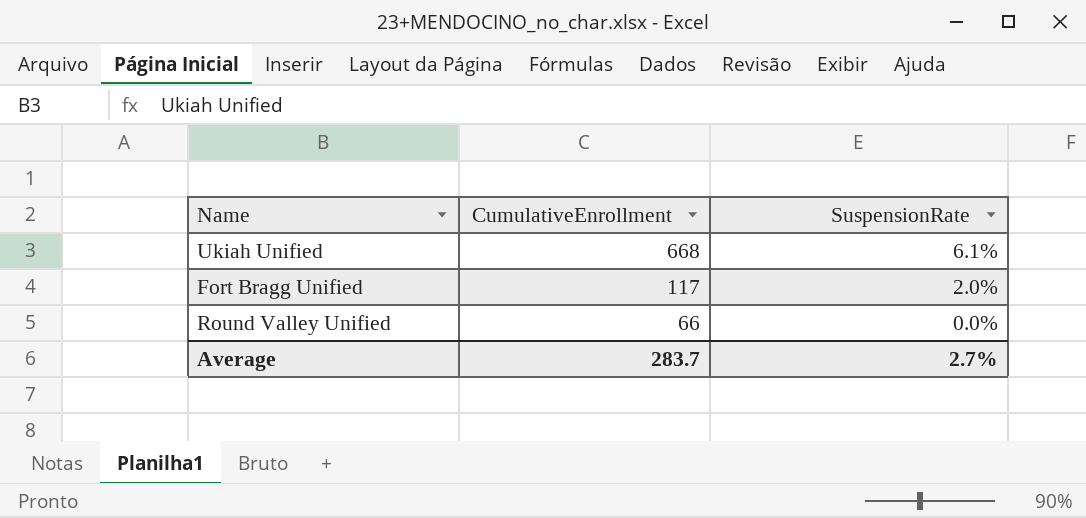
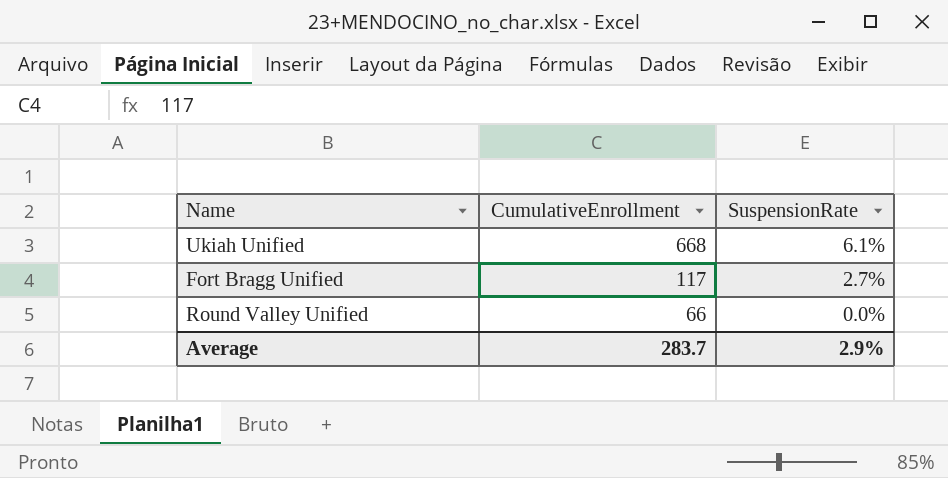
Fort Bragg Unified | SuspensionRate: 2.0% -> 2.7%
Average | SuspensionRate: 2.7% -> 2.9%

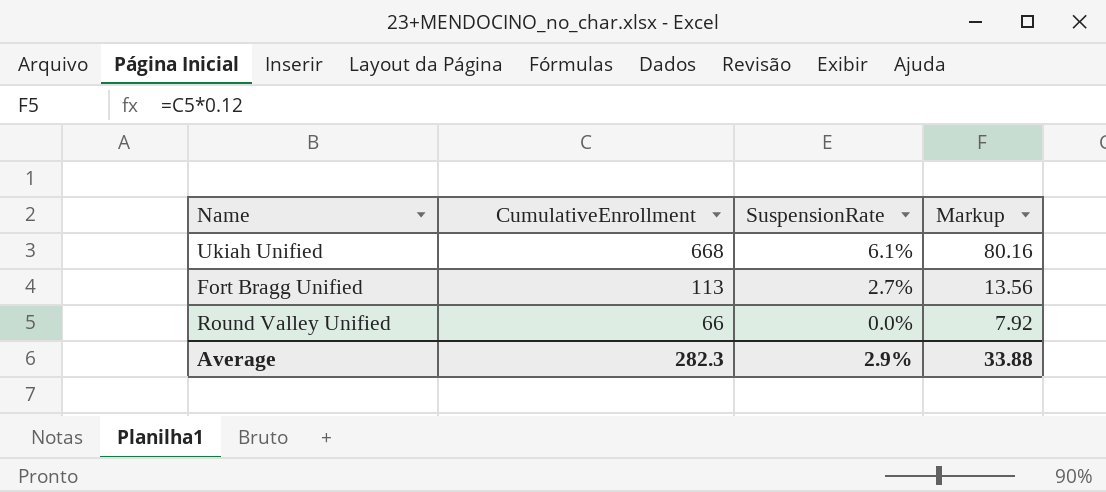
column Markup | formula: none -> [CumulativeEnrollment] * 0.12
Fort Bragg Unified | CumulativeEnrollment: 117 -> 113
Average | CumulativeEnrollment: 283.7 -> 282.3

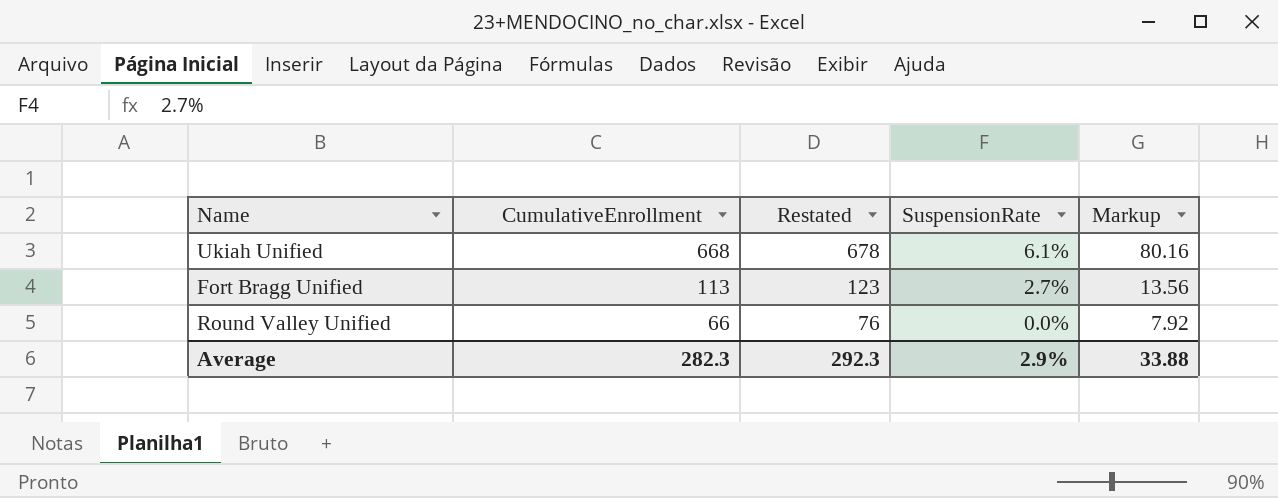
column Restated | formula: none -> [CumulativeEnrollment] + 10

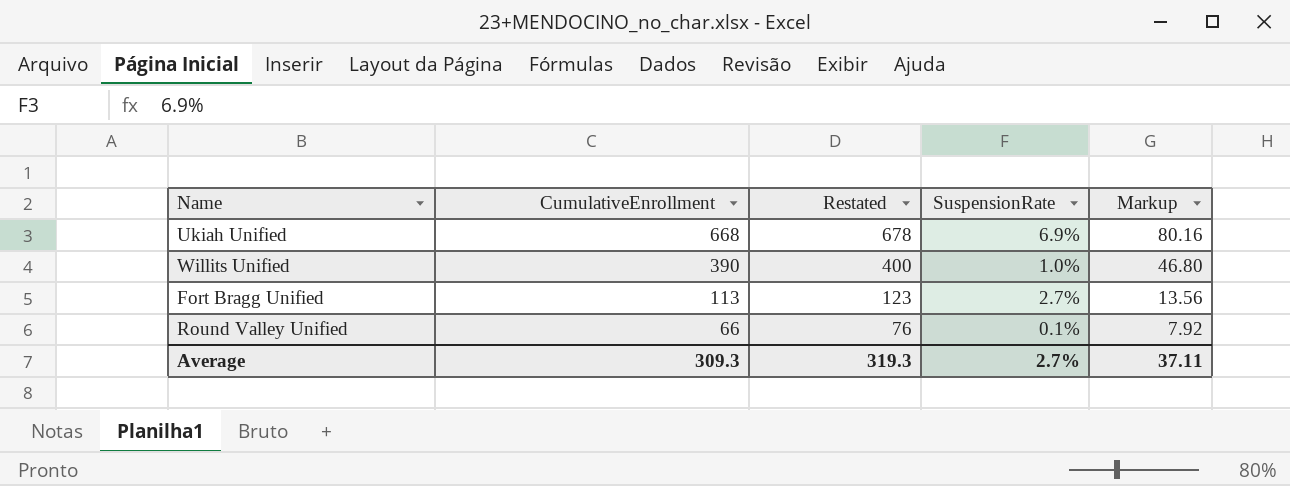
Ukiah Unified | SuspensionRate: 6.1% -> 6.9%
row Willits Unified: none -> 390 | 400 | 1.0% | 46.80
Round Valley Unified | SuspensionRate: 0.0% -> 0.1%
Average | CumulativeEnrollment: 282.3 -> 309.3
Average | Restated: 292.3 -> 319.3
Average | SuspensionRate: 2.9% -> 2.7%
Average | Markup: 33.88 -> 37.11

